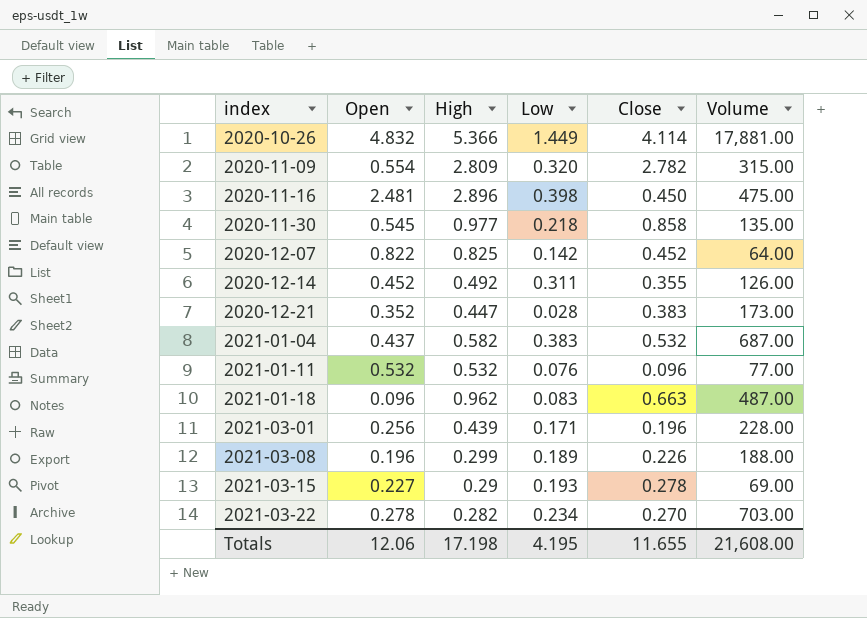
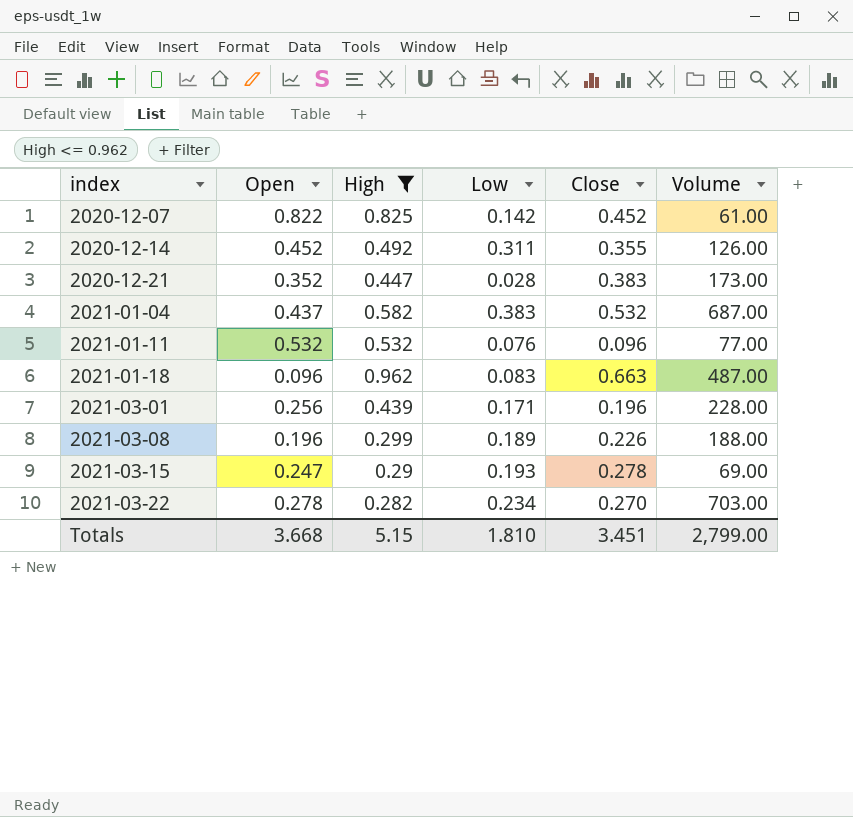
filter: none -> High <= 0.962
2020-12-07 | Volume: 64.00 -> 61.00
2021-03-15 | Open: 0.227 -> 0.247
Totals | Open: 12.06 -> 3.668
Totals | High: 17.198 -> 5.15
Totals | Low: 4.195 -> 1.810
Totals | Close: 11.655 -> 3.451
Totals | Volume: 21,608.00 -> 2,799.00

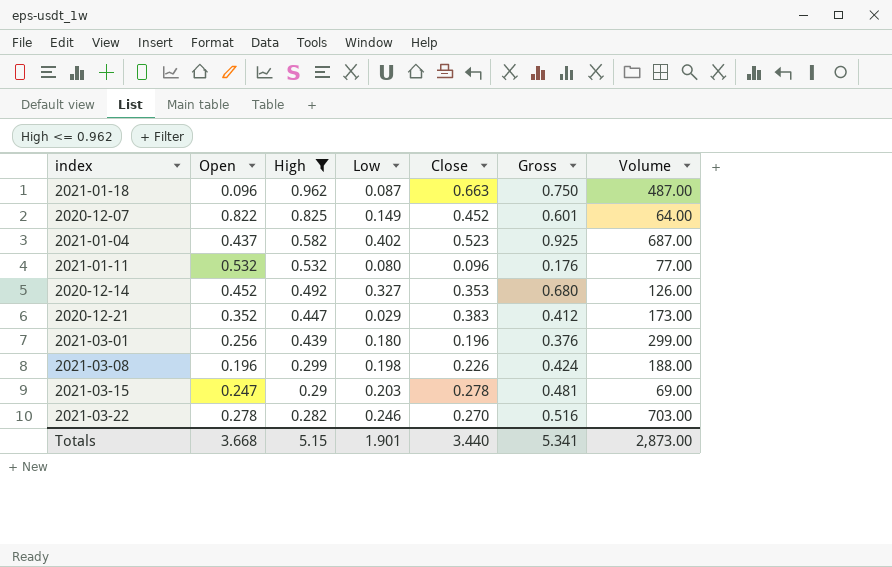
row order: index ascending -> High descending
column Gross | formula: none -> [Low] + [Close]
2021-01-18 | Low: 0.083 -> 0.087
2020-12-07 | Low: 0.142 -> 0.149
2020-12-07 | Volume: 61.00 -> 64.00
2021-01-04 | Low: 0.383 -> 0.402
2021-01-04 | Close: 0.532 -> 0.523
2021-01-11 | Low: 0.076 -> 0.080
2020-12-14 | Low: 0.311 -> 0.327
2020-12-14 | Close: 0.355 -> 0.353
2020-12-21 | Low: 0.028 -> 0.029
2021-03-01 | Low: 0.171 -> 0.180
2021-03-01 | Volume: 228.00 -> 299.00
2021-03-08 | Low: 0.189 -> 0.198
2021-03-15 | Low: 0.193 -> 0.203
2021-03-22 | Low: 0.234 -> 0.246
Totals | Low: 1.810 -> 1.901
Totals | Close: 3.451 -> 3.440
Totals | Volume: 2,799.00 -> 2,873.00

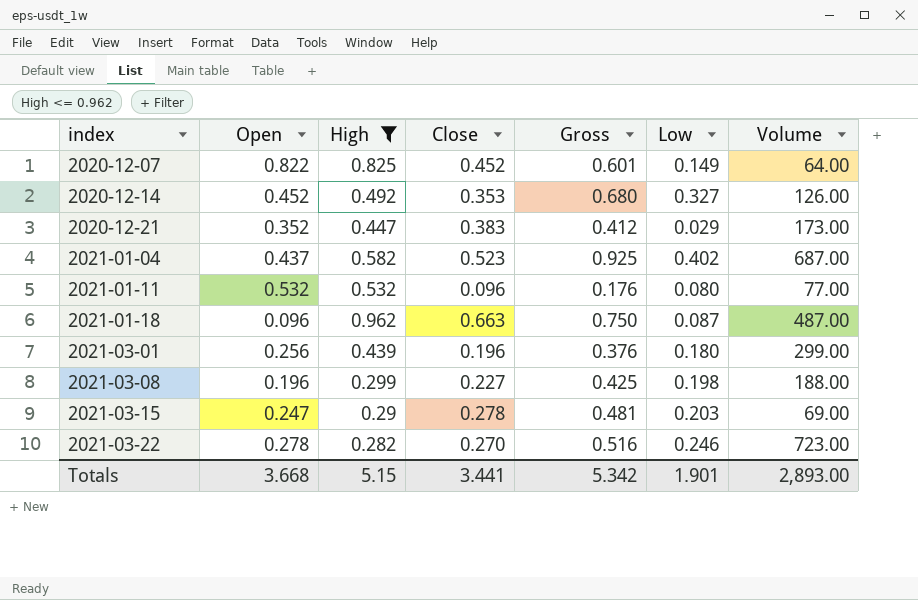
row order: High descending -> index ascending
column Low | position: 4 -> 6
2021-03-08 | Close: 0.226 -> 0.227
2021-03-08 | Gross: 0.424 -> 0.425
2021-03-22 | Volume: 703.00 -> 723.00
Totals | Close: 3.440 -> 3.441
Totals | Gross: 5.341 -> 5.342
Totals | Volume: 2,873.00 -> 2,893.00

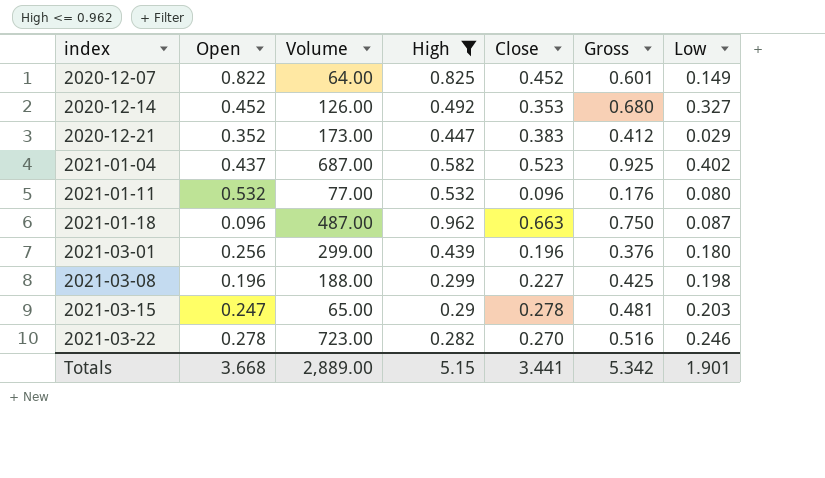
column Volume | position: 7 -> 3
2021-03-15 | Volume: 69.00 -> 65.00
Totals | Volume: 2,893.00 -> 2,889.00

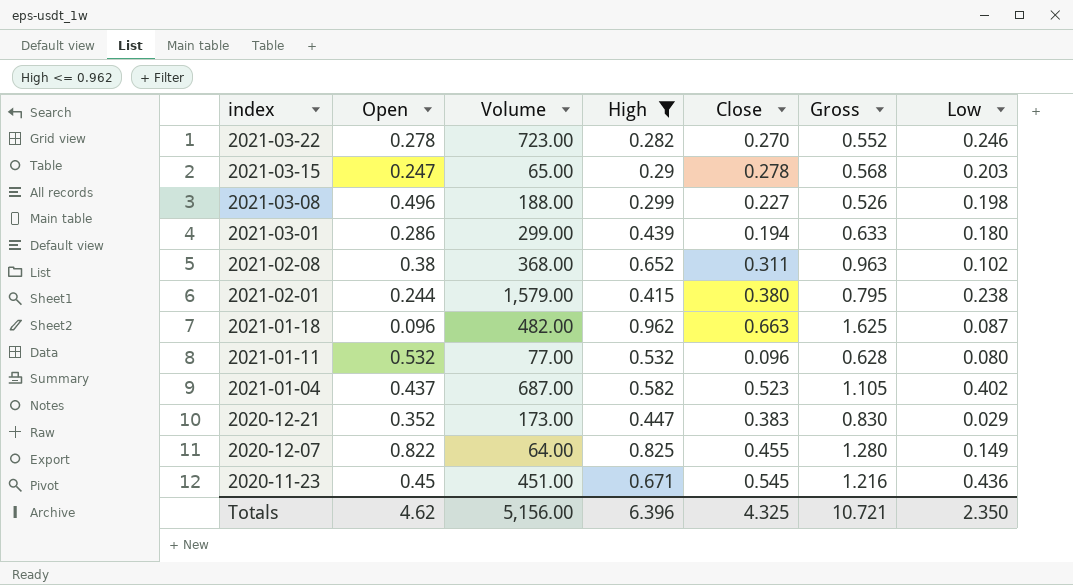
row order: index ascending -> index descending
column Gross | formula: [Close] + [Low] -> [High] + [Close]
row 2020-12-14: 0.452 | 126.00 | 0.492 | 0.353 | 0.680 | 0.327 -> none
2021-03-08 | Open: 0.196 -> 0.496
2021-03-01 | Open: 0.256 -> 0.286
2021-03-01 | Close: 0.196 -> 0.194
row 2021-02-08: none -> 0.38 | 368.00 | 0.652 | 0.311 | 0.963 | 0.102
row 2021-02-01: none -> 0.244 | 1,579.00 | 0.415 | 0.380 | 0.795 | 0.238
2021-01-18 | Volume: 487.00 -> 482.00
2020-12-07 | Close: 0.452 -> 0.455
row 2020-11-23: none -> 0.45 | 451.00 | 0.671 | 0.545 | 1.216 | 0.436
Totals | Open: 3.668 -> 4.62
Totals | Volume: 2,889.00 -> 5,156.00
Totals | High: 5.15 -> 6.396
Totals | Close: 3.441 -> 4.325
Totals | Gross: 5.342 -> 10.721
Totals | Low: 1.901 -> 2.350

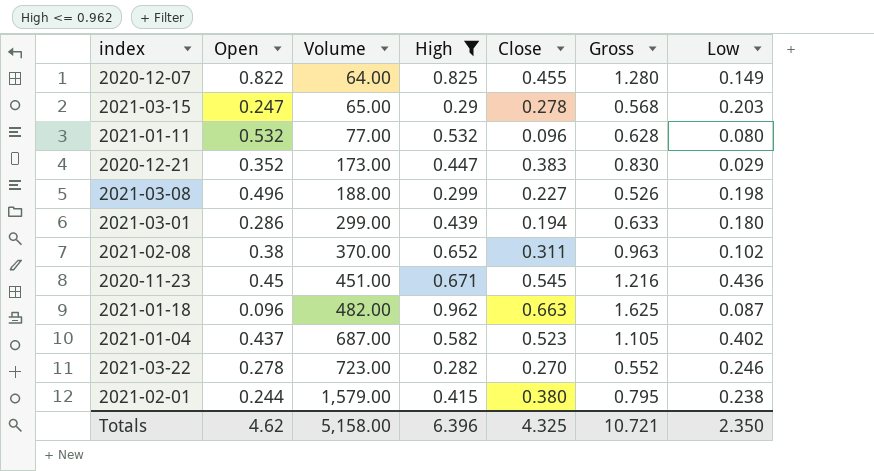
row order: index descending -> Volume ascending
2021-02-08 | Volume: 368.00 -> 370.00
Totals | Volume: 5,156.00 -> 5,158.00

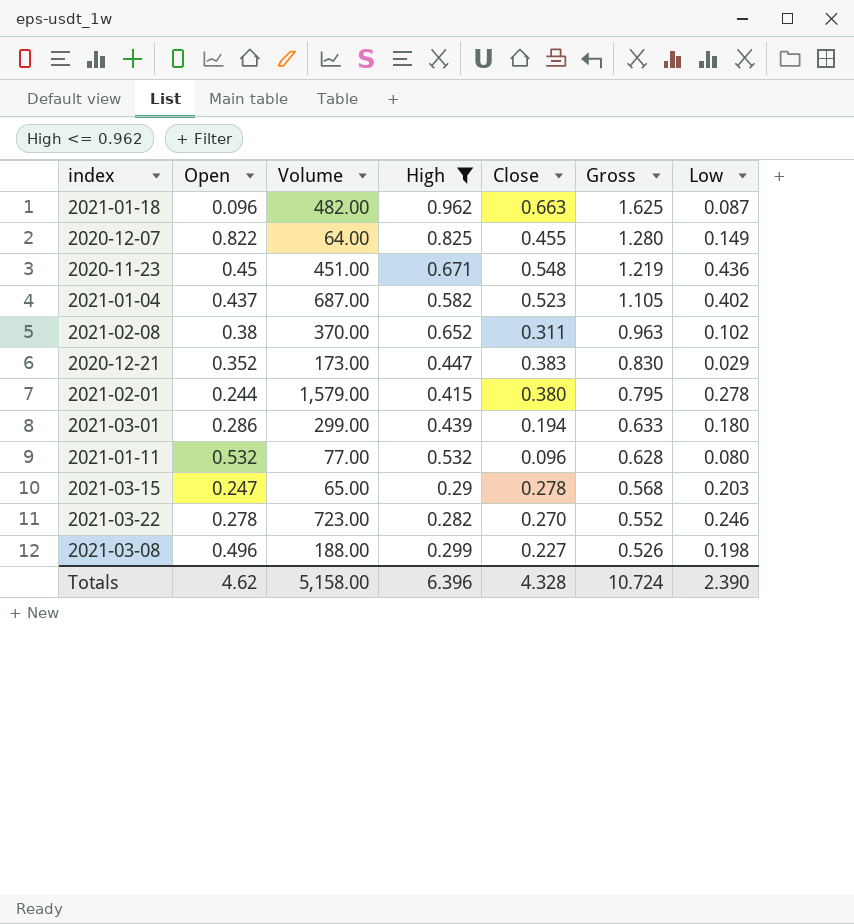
row order: Volume ascending -> Gross descending
2020-11-23 | Close: 0.545 -> 0.548
2020-11-23 | Gross: 1.216 -> 1.219
2021-02-01 | Low: 0.238 -> 0.278
Totals | Close: 4.325 -> 4.328
Totals | Gross: 10.721 -> 10.724
Totals | Low: 2.350 -> 2.390

